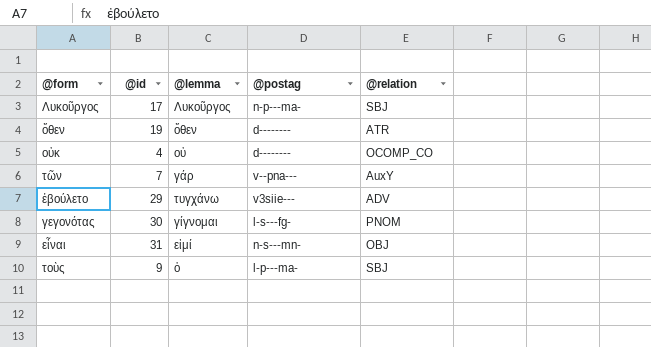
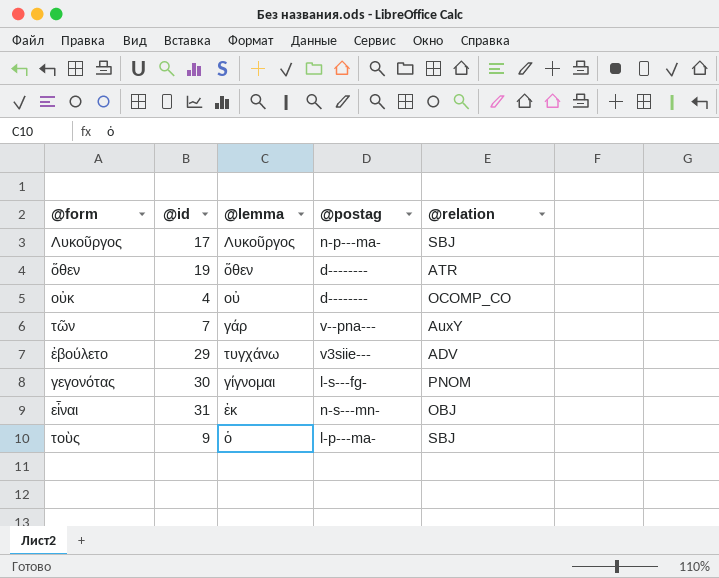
εἶναι | @lemma: εἰμί -> ἐκ

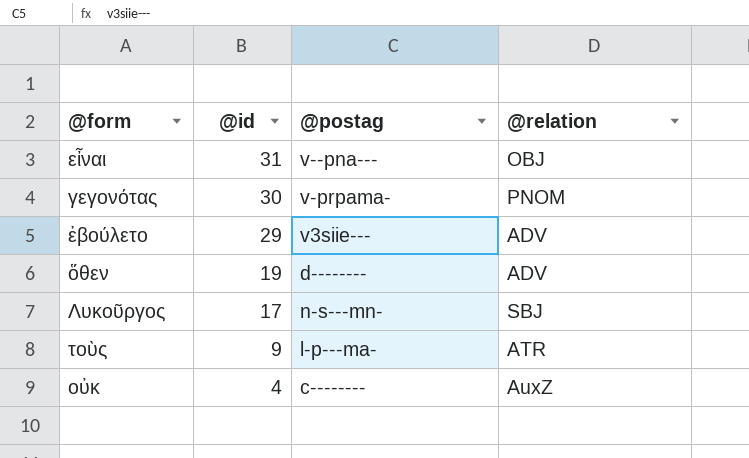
row order: none -> @id descending
column @lemma | position: 3 -> none
row τῶν: 7 | γάρ | v--pna--- | AuxY -> none
εἶναι | @postag: n-s---mn- -> v--pna---
γεγονότας | @postag: l-s---fg- -> v-prpama-
ὅθεν | @relation: ATR -> ADV
Λυκοῦργος | @postag: n-p---ma- -> n-s---mn-
τοὺς | @relation: SBJ -> ATR
οὐκ | @postag: d-------- -> c--------
οὐκ | @relation: OCOMP_CO -> AuxZ

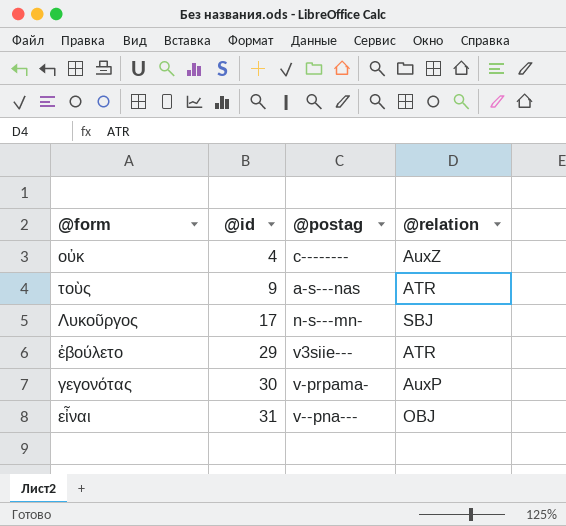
row order: @id descending -> @id ascending
row ὅθεν: 19 | d-------- | ADV -> none
τοὺς | @postag: l-p---ma- -> a-s---nas
ἐβούλετο | @relation: ADV -> ATR
γεγονότας | @relation: PNOM -> AuxP

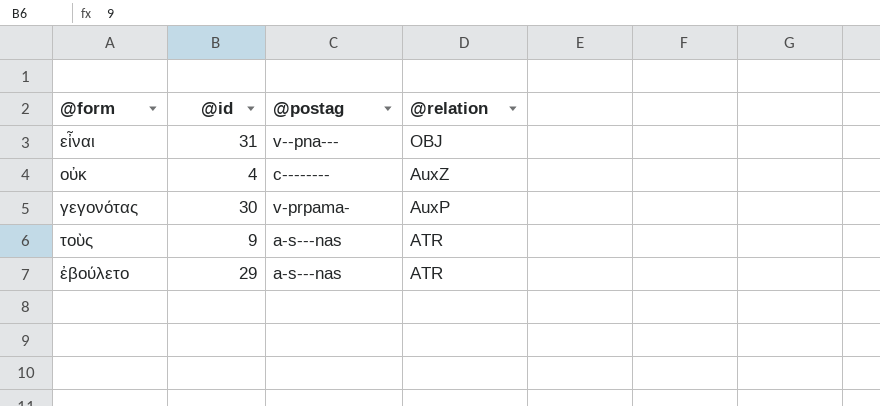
row order: @id ascending -> @relation descending
row Λυκοῦργος: 17 | n-s---mn- | SBJ -> none
ἐβούλετο | @postag: v3siie--- -> a-s---nas

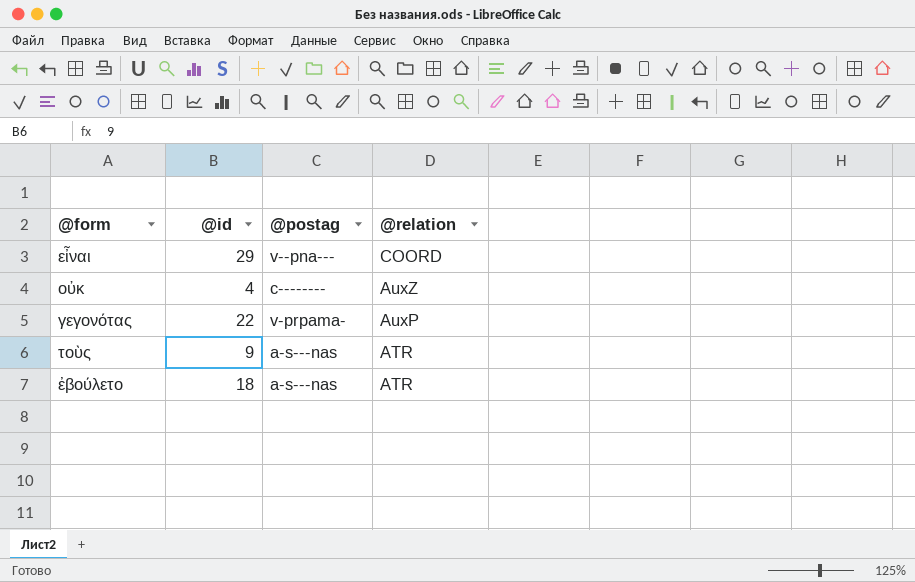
εἶναι | @id: 31 -> 29
εἶναι | @relation: OBJ -> COORD
γεγονότας | @id: 30 -> 22
ἐβούλετο | @id: 29 -> 18

